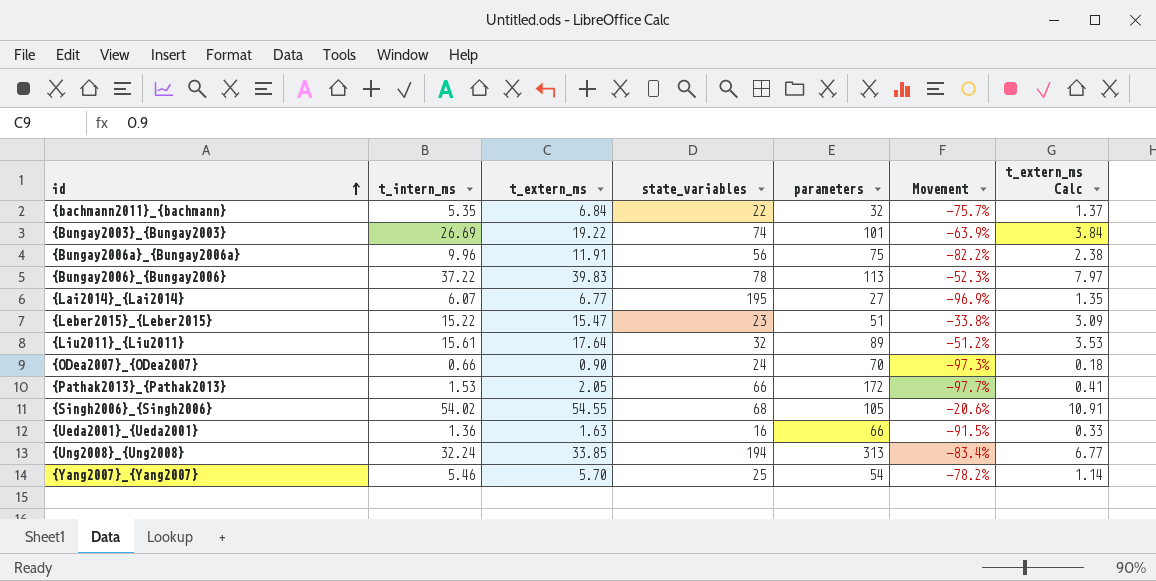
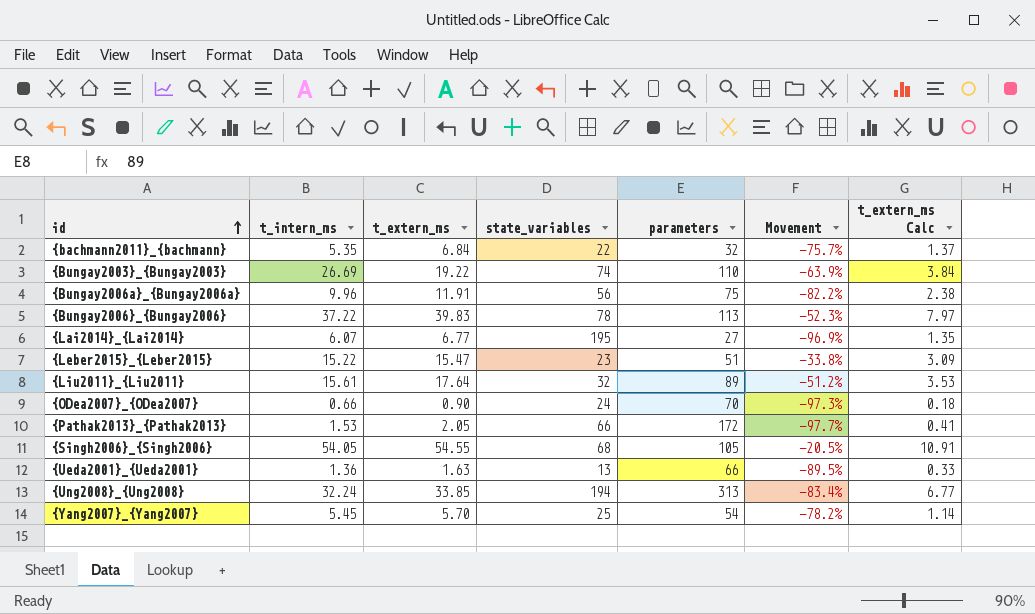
{Bungay2003}_{Bungay2003} | parameters: 101 -> 110
{Singh2006}_{Singh2006} | t_intern_ms: 54.02 -> 54.05
{Singh2006}_{Singh2006} | Movement: -20.6% -> -20.5%
{Ueda2001}_{Ueda2001} | state_variables: 16 -> 13
{Ueda2001}_{Ueda2001} | Movement: -91.5% -> -89.5%
{Yang2007}_{Yang2007} | t_intern_ms: 5.46 -> 5.45

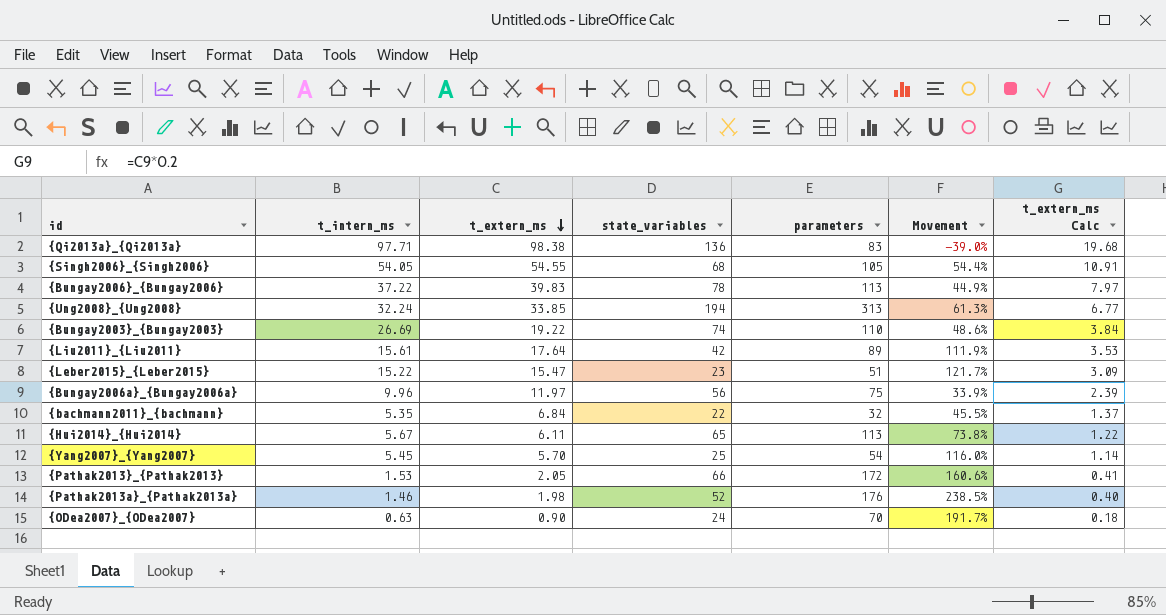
row order: id ascending -> t_extern_ms descending
column Movement | formula: ([t_intern_ms] - [state_variables]) / [state_variables] -> ([parameters] - [state_variables]) / [state_variables]
row {Lai2014}_{Lai2014}: 6.07 | 6.77 | 195 | 27 | -96.9% | 1.35 -> none
row {Ueda2001}_{Ueda2001}: 1.36 | 1.63 | 13 | 66 | -89.5% | 0.33 -> none
row {Qi2013a}_{Qi2013a}: none -> 97.71 | 98.38 | 136 | 83 | -39.0% | 19.68
{Liu2011}_{Liu2011} | state_variables: 32 -> 42
{Bungay2006a}_{Bungay2006a} | t_extern_ms: 11.91 -> 11.97
{Bungay2006a}_{Bungay2006a} | t_extern_ms Calc: 2.38 -> 2.39
row {Hui2014}_{Hui2014}: none -> 5.67 | 6.11 | 65 | 113 | 73.8% | 1.22
row {Pathak2013a}_{Pathak2013a}: none -> 1.46 | 1.98 | 52 | 176 | 238.5% | 0.40
{ODea2007}_{ODea2007} | t_intern_ms: 0.66 -> 0.63

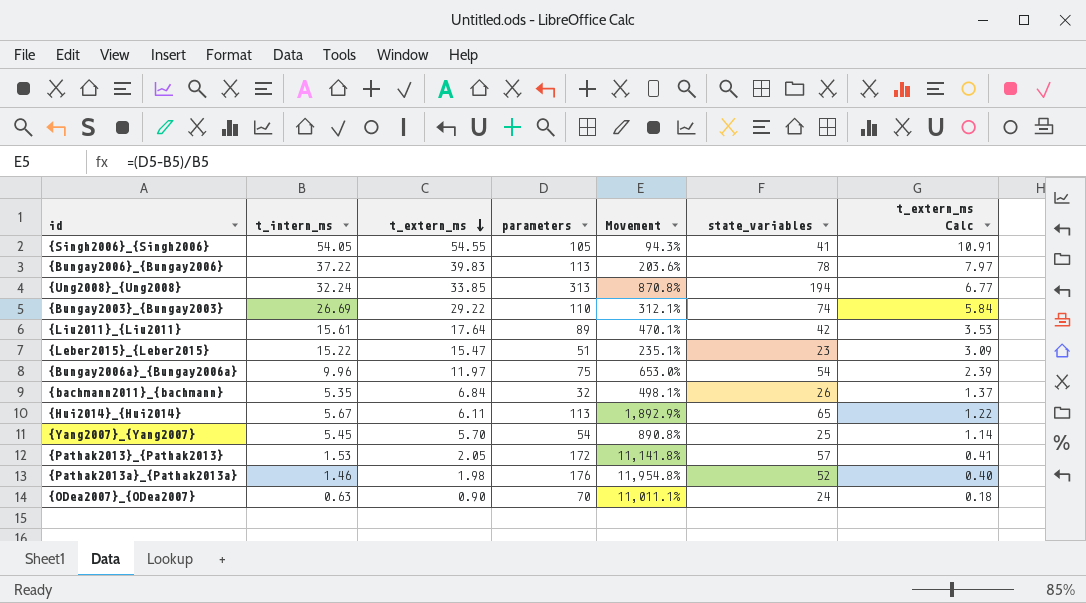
column Movement | formula: ([parameters] - [state_variables]) / [state_variables] -> ([parameters] - [t_intern_ms]) / [t_intern_ms]
column state_variables | position: 4 -> 6
row {Qi2013a}_{Qi2013a}: 97.71 | 98.38 | 136 | 83 | -39.0% | 19.68 -> none
{Singh2006}_{Singh2006} | state_variables: 68 -> 41
{Bungay2003}_{Bungay2003} | t_extern_ms: 19.22 -> 29.22
{Bungay2003}_{Bungay2003} | t_extern_ms Calc: 3.84 -> 5.84
{Bungay2006a}_{Bungay2006a} | state_variables: 56 -> 54
{bachmann2011}_{bachmann} | state_variables: 22 -> 26
{Pathak2013}_{Pathak2013} | state_variables: 66 -> 57

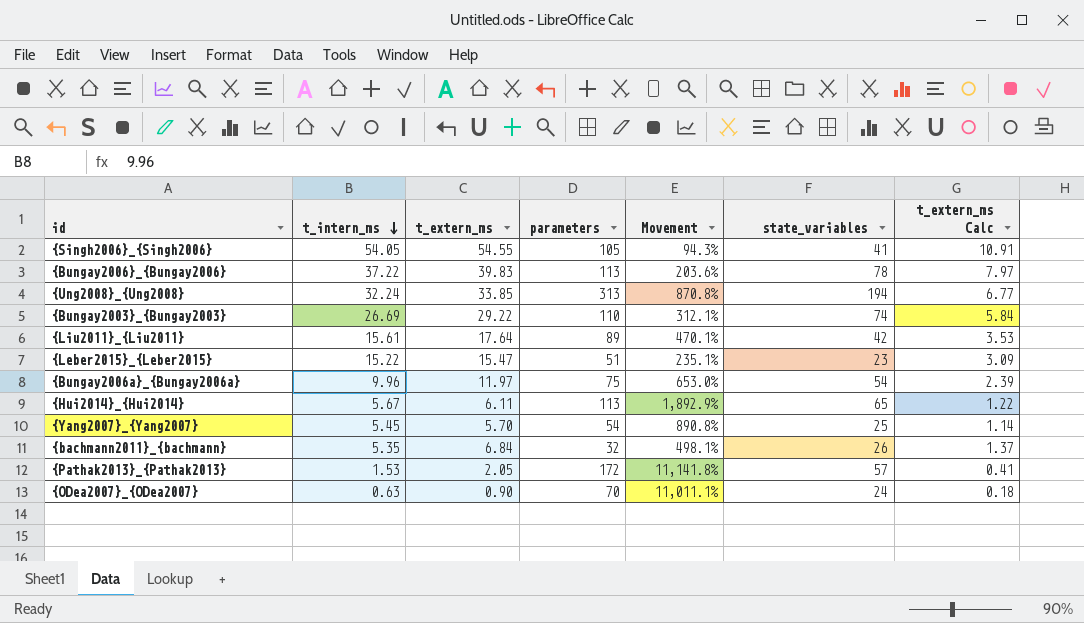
row order: t_extern_ms descending -> t_intern_ms descending
row {Pathak2013a}_{Pathak2013a}: 1.46 | 1.98 | 176 | 11,954.8% | 52 | 0.40 -> none

